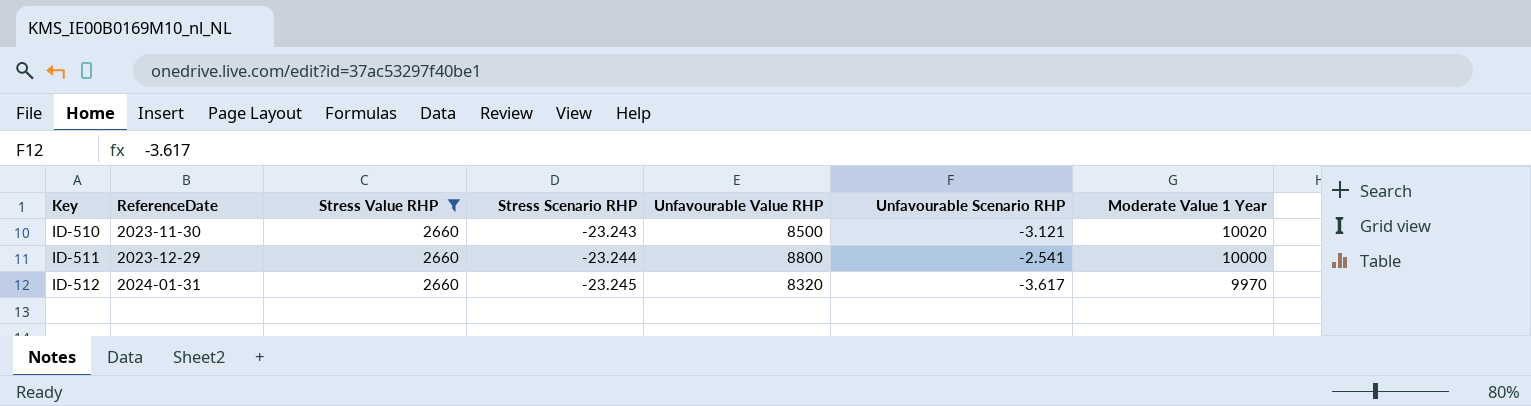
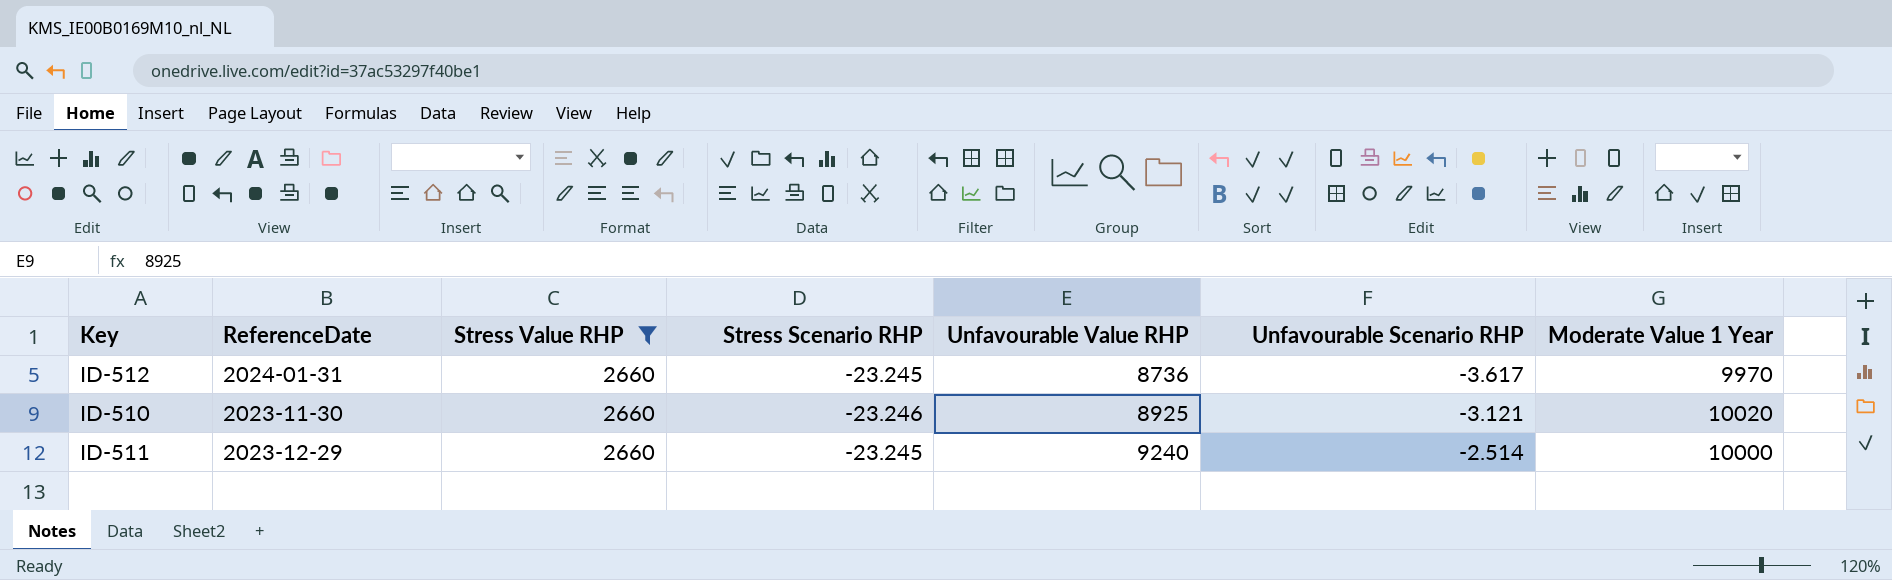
row order: Key ascending -> Unfavourable Value RHP ascending
ID-512 | Unfavourable Value RHP: 8320 -> 8736
ID-510 | Stress Scenario RHP: -23.243 -> -23.246
ID-510 | Unfavourable Value RHP: 8500 -> 8925
ID-511 | Stress Scenario RHP: -23.244 -> -23.245
ID-511 | Unfavourable Value RHP: 8800 -> 9240
ID-511 | Unfavourable Scenario RHP: -2.541 -> -2.514

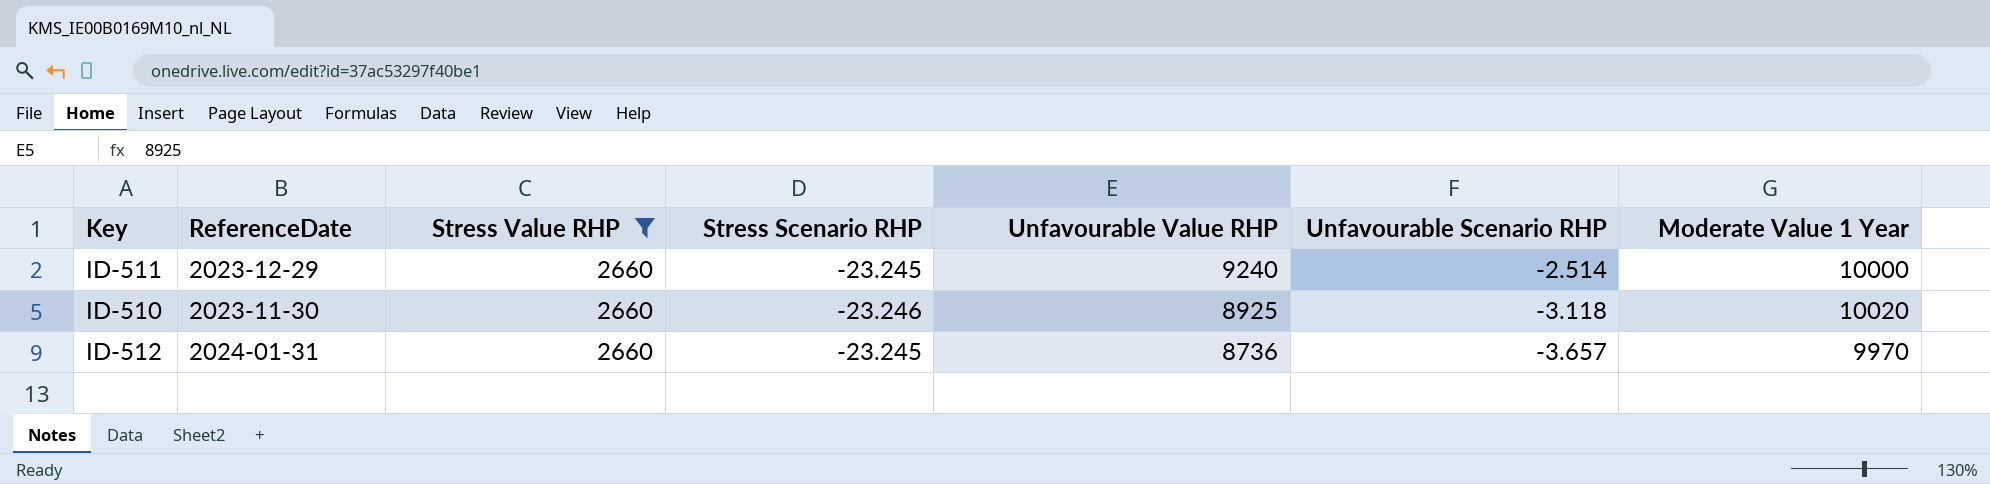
row order: Unfavourable Value RHP ascending -> Unfavourable Value RHP descending
ID-510 | Unfavourable Scenario RHP: -3.121 -> -3.118
ID-512 | Unfavourable Scenario RHP: -3.617 -> -3.657

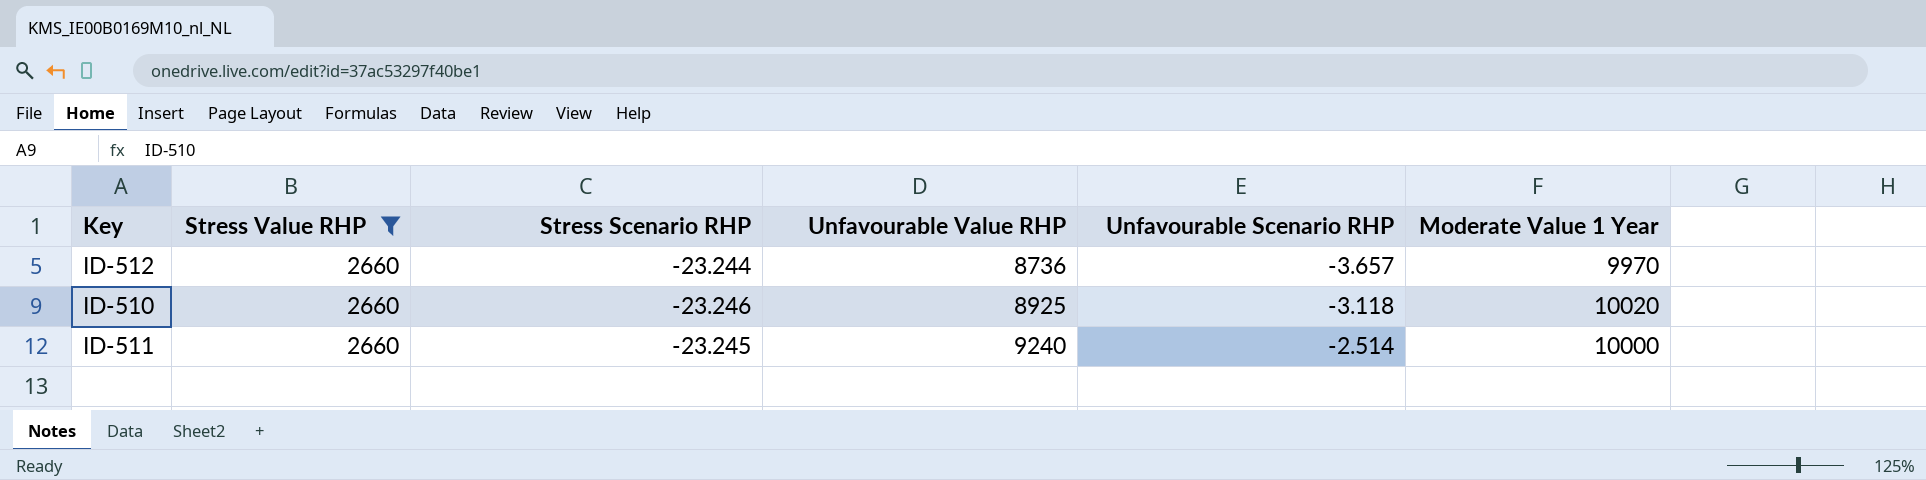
row order: Unfavourable Value RHP descending -> Unfavourable Value RHP ascending
column ReferenceDate | position: 2 -> none
ID-512 | Stress Scenario RHP: -23.245 -> -23.244

